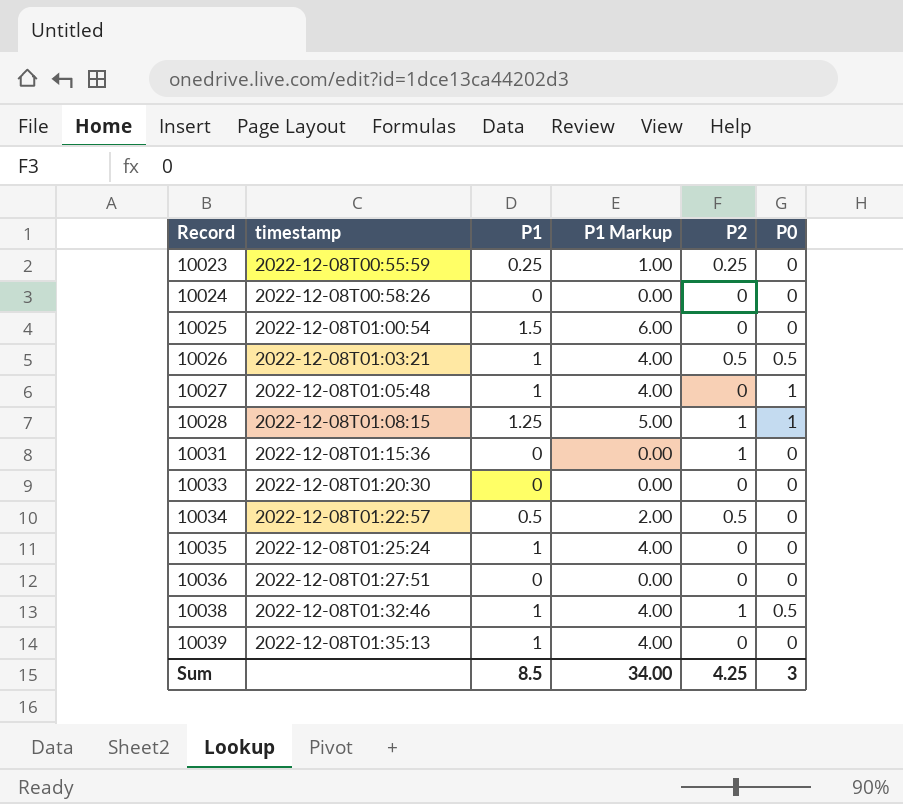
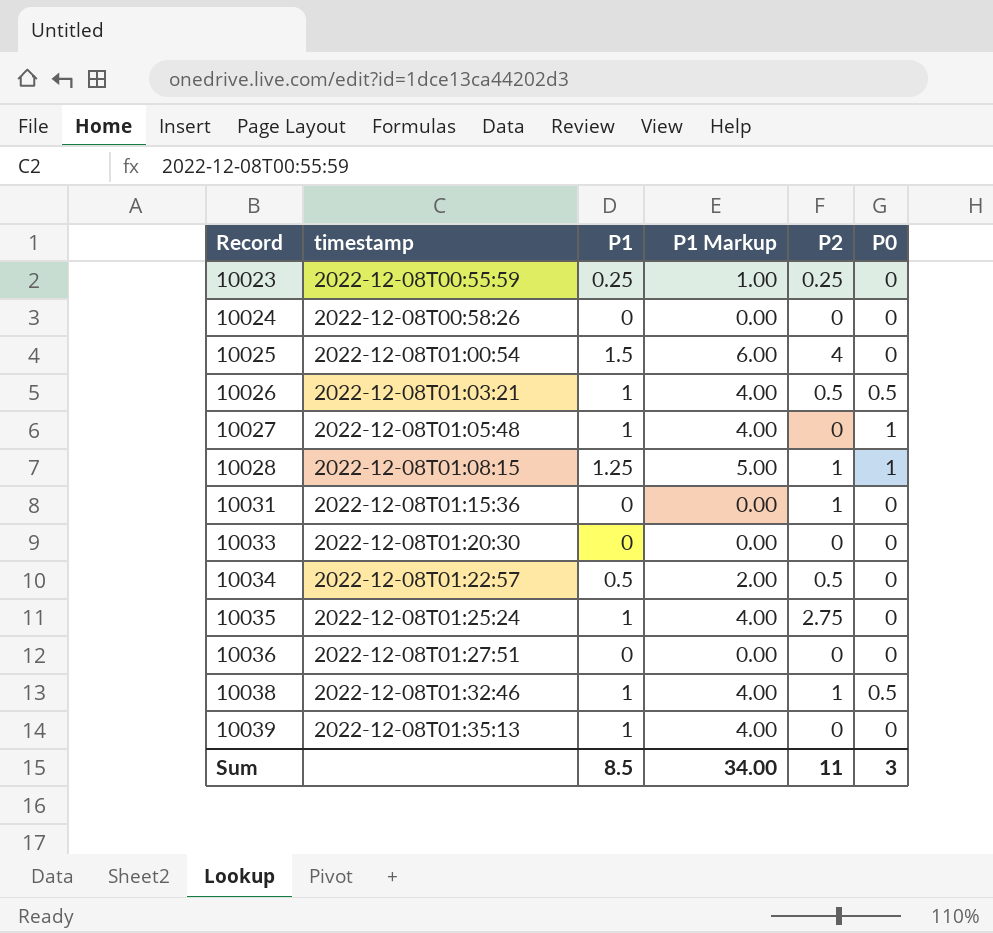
10025 | P2: 0 -> 4
10035 | P2: 0 -> 2.75
Sum | P2: 4.25 -> 11

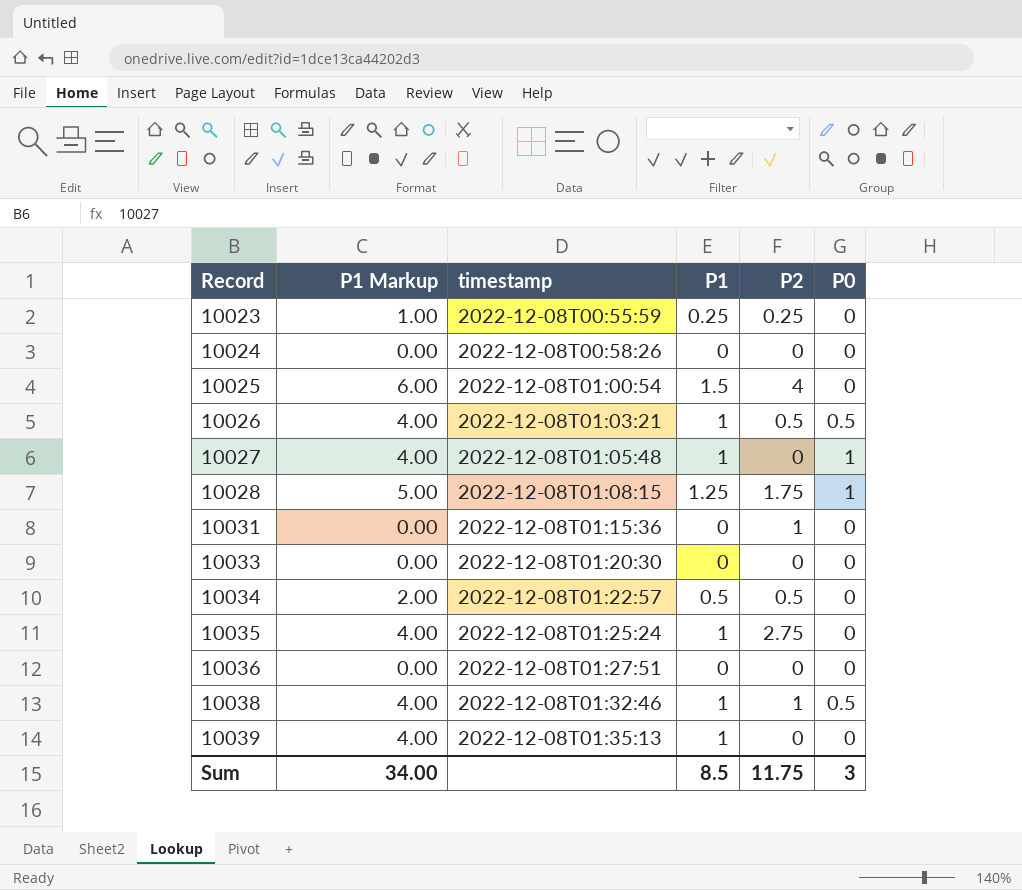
column P1 Markup | position: 4 -> 2
10028 | P2: 1 -> 1.75
Sum | P2: 11 -> 11.75

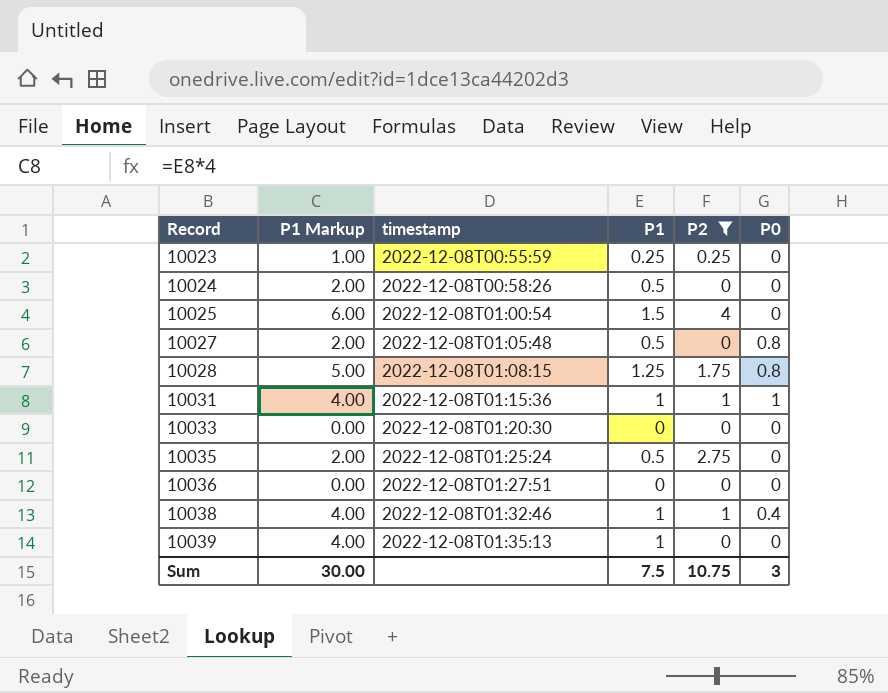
filter: none -> P2 != 0.5
10024 | P1 Markup: 0.00 -> 2.00
10024 | P1: 0 -> 0.5
10027 | P1 Markup: 4.00 -> 2.00
10027 | P1: 1 -> 0.5
10027 | P0: 1 -> 0.8
10028 | P0: 1 -> 0.8
10031 | P1 Markup: 0.00 -> 4.00
10031 | P1: 0 -> 1
10031 | P0: 0 -> 1
10035 | P1 Markup: 4.00 -> 2.00
10035 | P1: 1 -> 0.5
10038 | P0: 0.5 -> 0.4
Sum | P1 Markup: 34.00 -> 30.00
Sum | P1: 8.5 -> 7.5
Sum | P2: 11.75 -> 10.75

